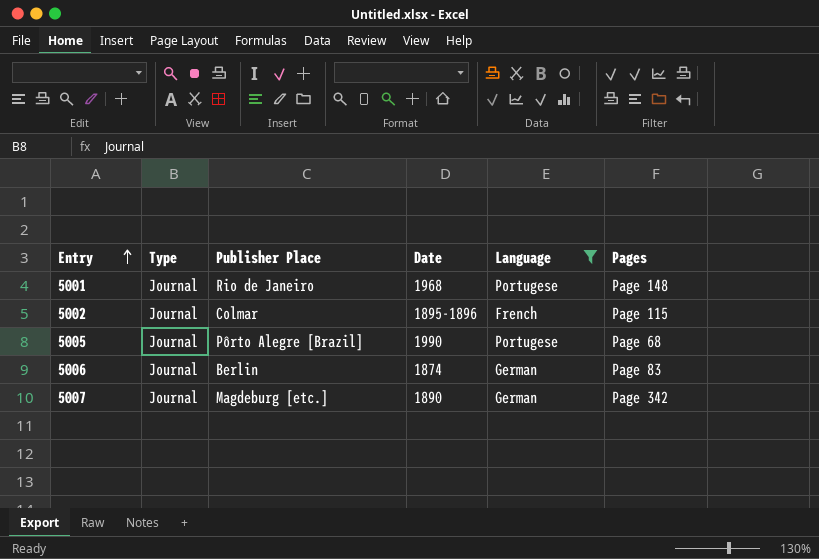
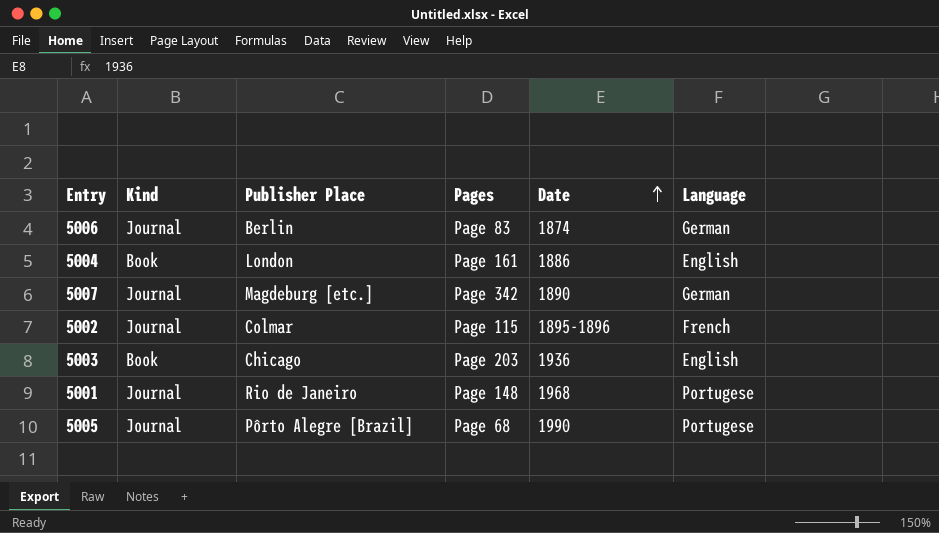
filter: Language != English -> none
row order: Entry ascending -> Date ascending
column name: Type -> Kind
column Pages | position: 6 -> 4

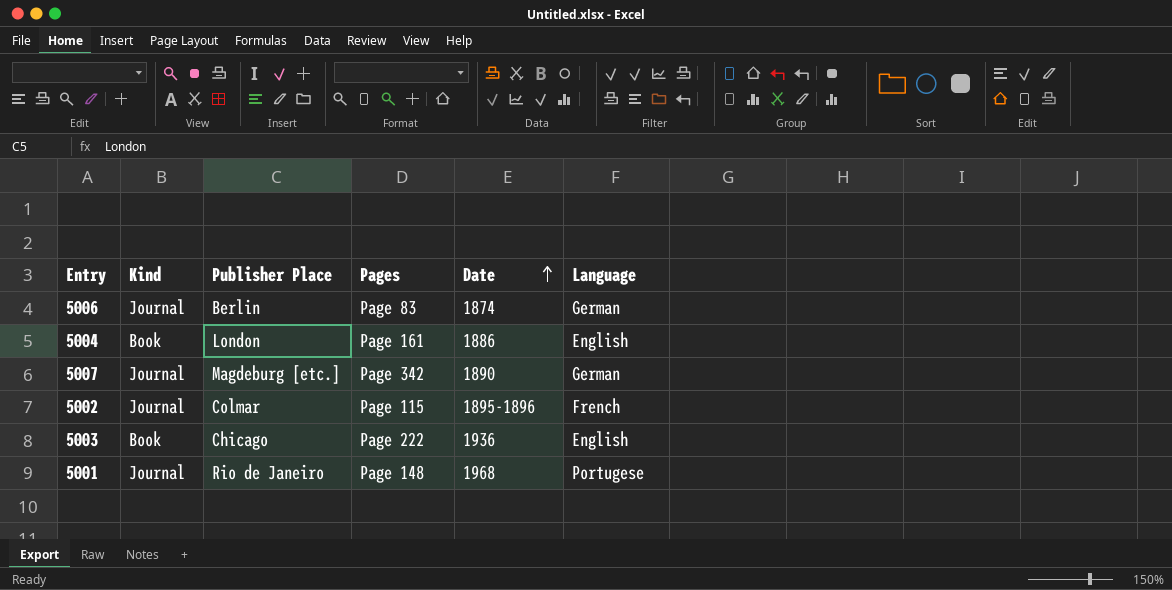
row 5005: Journal | Pôrto Alegre [Brazil] | Page 68 | 1990 | Portugese -> none
5003 | Pages: Page 203 -> Page 222

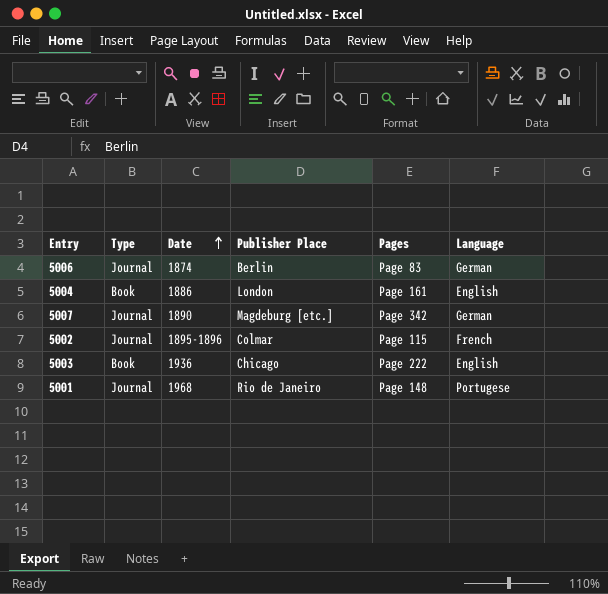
column name: Kind -> Type
column Date | position: 5 -> 3

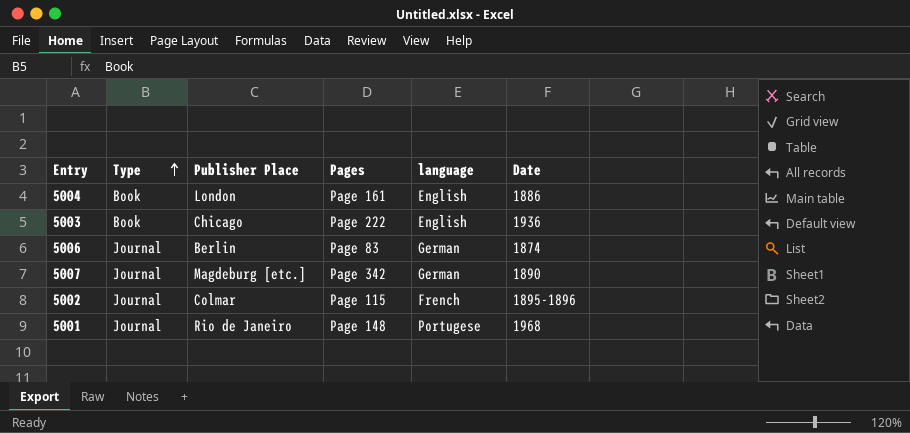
row order: Date ascending -> Type ascending
column name: Language -> language
column Date | position: 3 -> 6

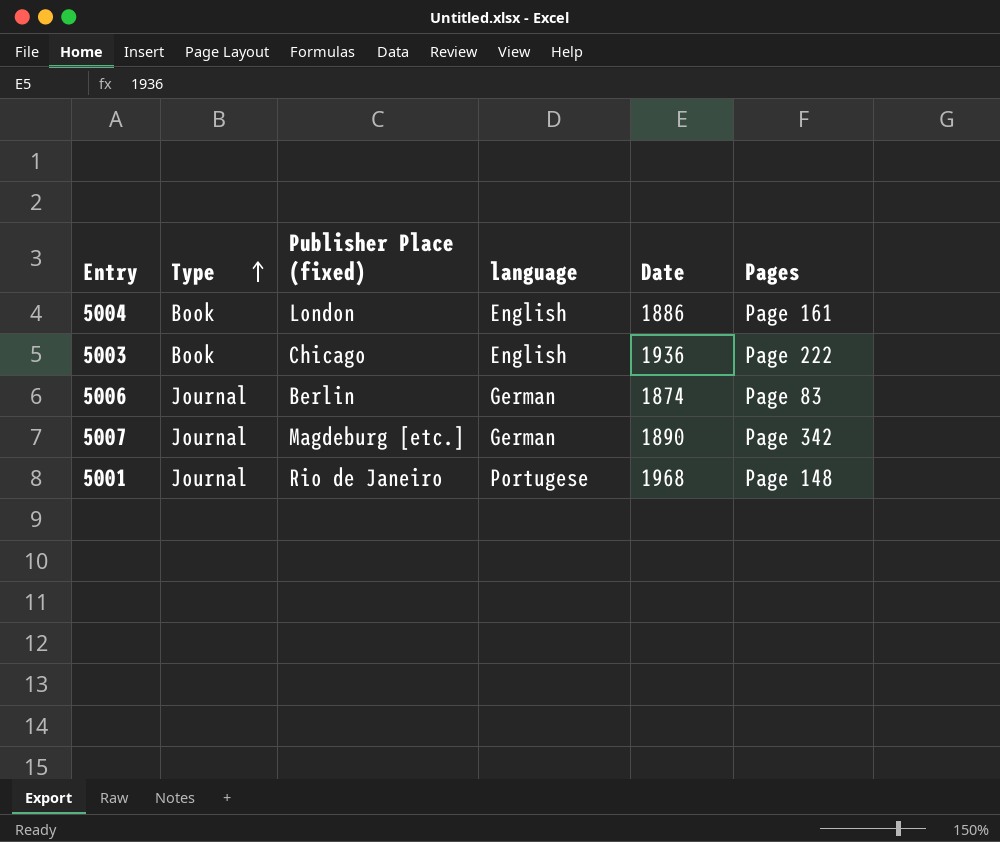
column name: Publisher Place -> Publisher Place (fixed)
column Pages | position: 4 -> 6
row 5002: Journal | Colmar | Page 115 | French | 1895-1896 -> none

